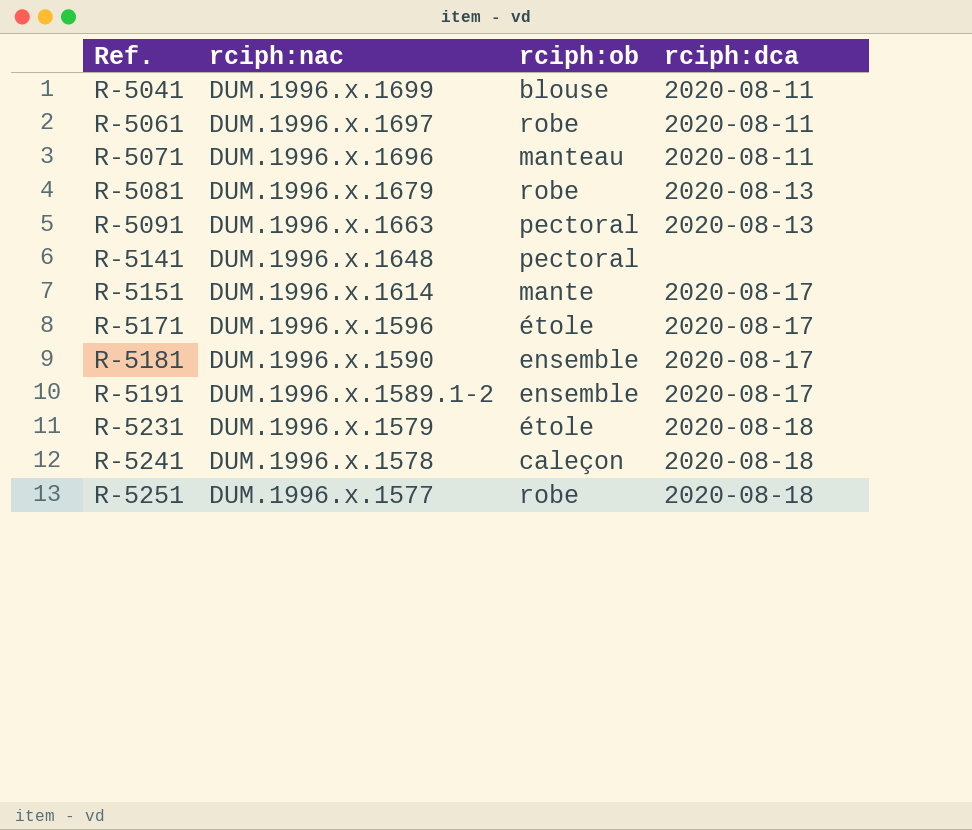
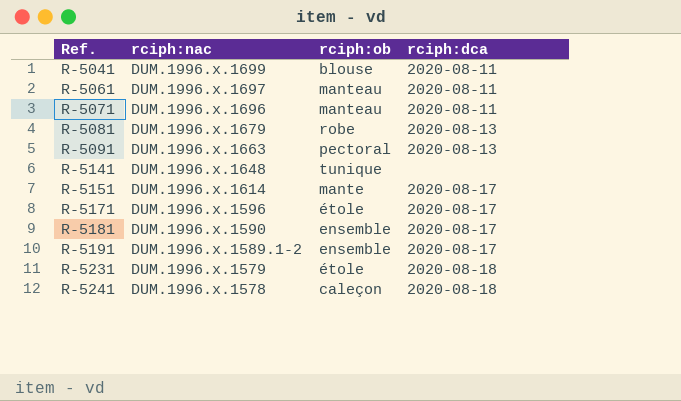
row R-5251: DUM.1996.x.1577 | robe | 2020-08-18 -> none
R-5061 | rciph:ob: robe -> manteau
R-5141 | rciph:ob: pectoral -> tunique

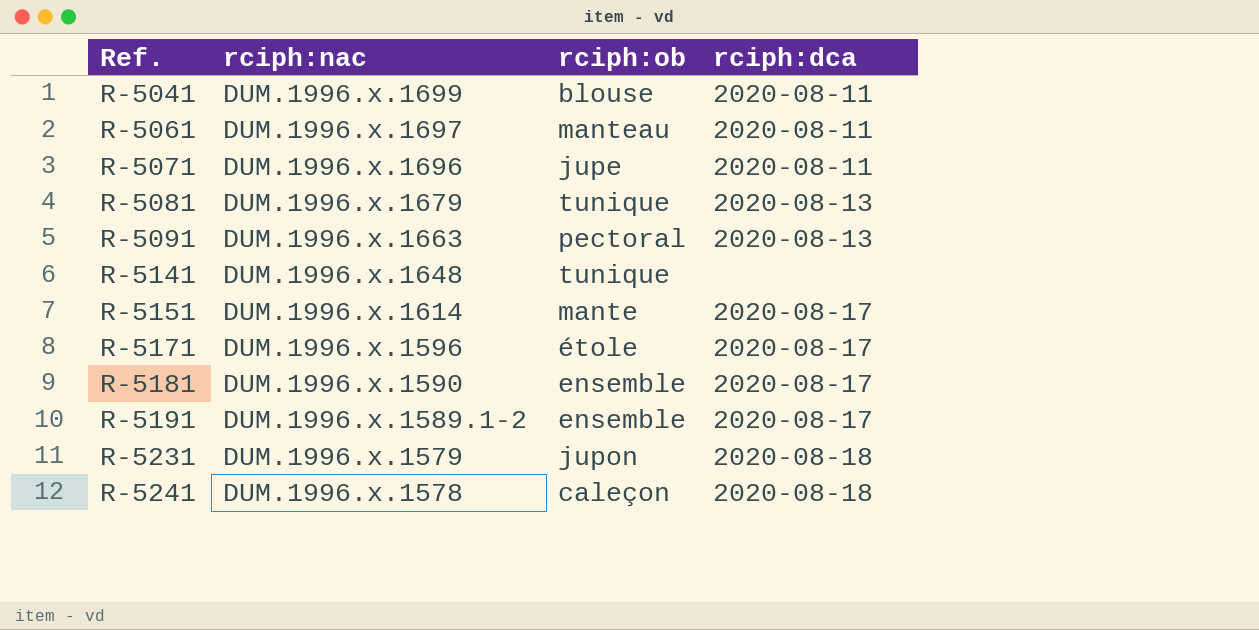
R-5071 | rciph:ob: manteau -> jupe
R-5081 | rciph:ob: robe -> tunique
R-5231 | rciph:ob: étole -> jupon

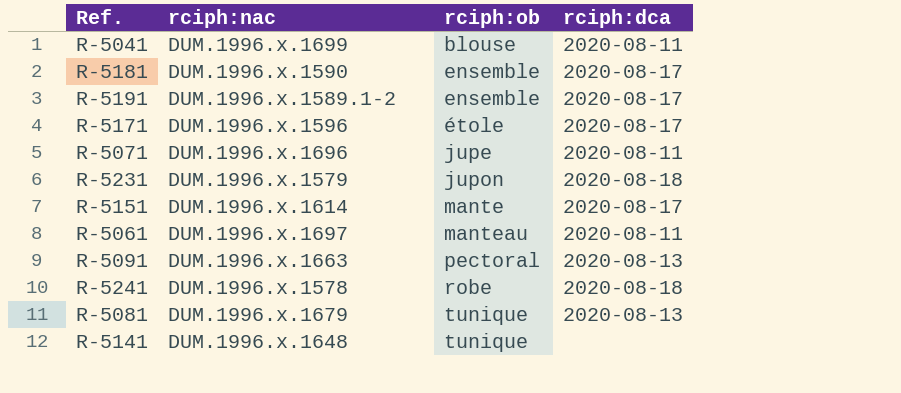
row order: Ref. ascending -> rciph:ob ascending
R-5241 | rciph:ob: caleçon -> robe

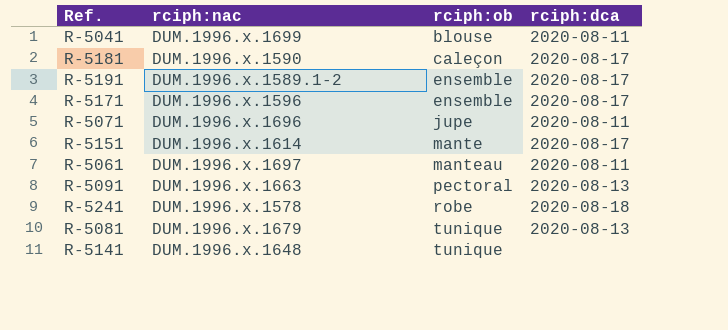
row R-5231: DUM.1996.x.1579 | jupon | 2020-08-18 -> none
R-5181 | rciph:ob: ensemble -> caleçon
R-5171 | rciph:ob: étole -> ensemble

